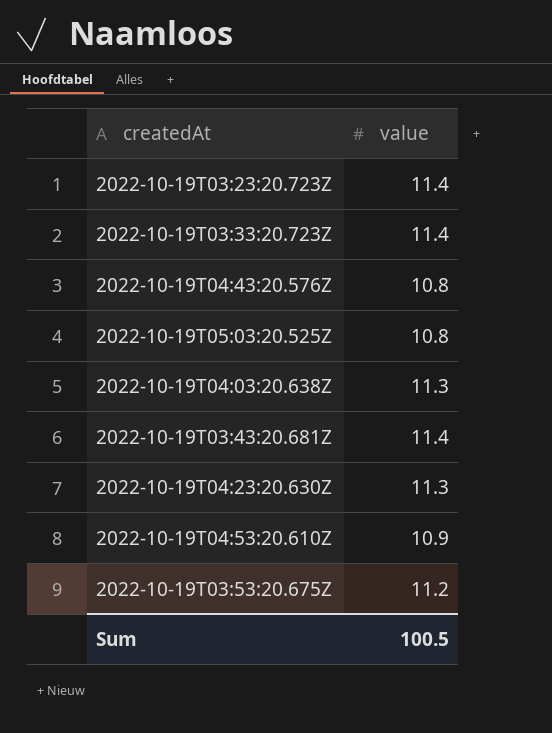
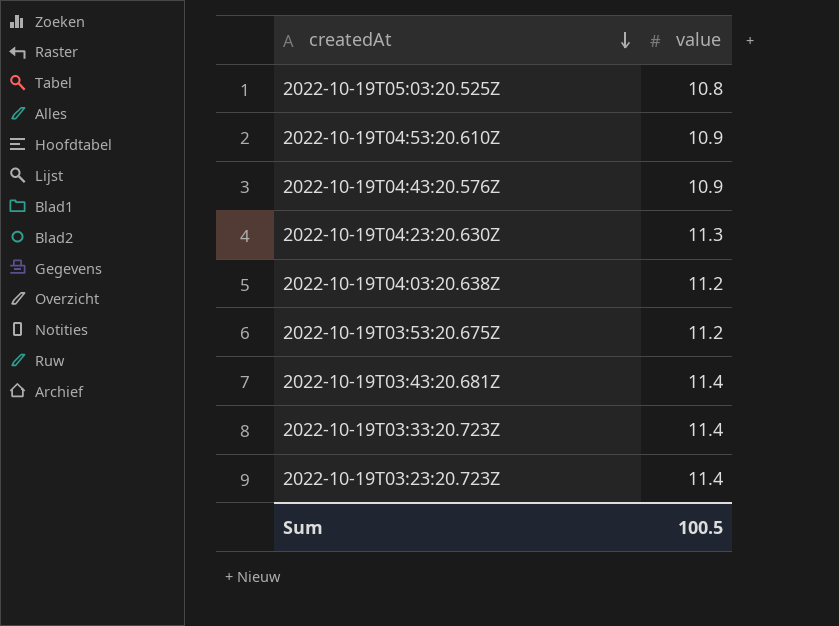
row order: none -> createdAt descending
2022-10-19T04:43:20.576Z | value: 10.8 -> 10.9
2022-10-19T04:03:20.638Z | value: 11.3 -> 11.2

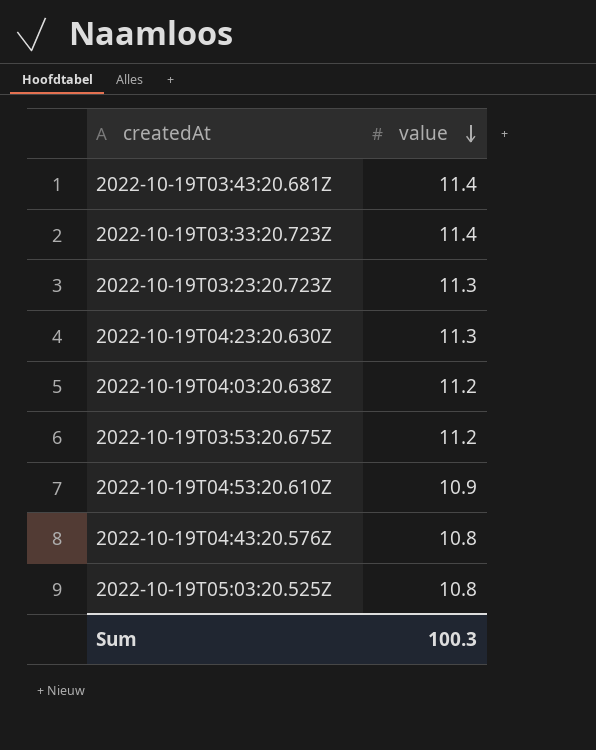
row order: createdAt descending -> value descending
2022-10-19T03:23:20.723Z | value: 11.4 -> 11.3
2022-10-19T04:43:20.576Z | value: 10.9 -> 10.8
Sum | value: 100.5 -> 100.3

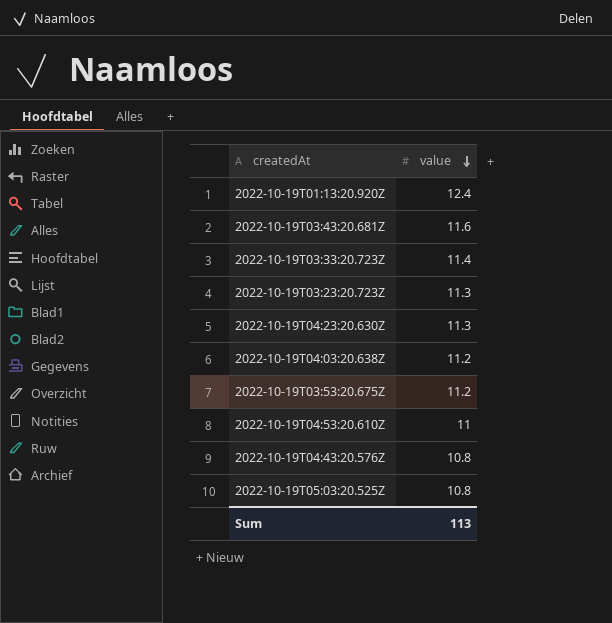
row 2022-10-19T01:13:20.920Z: none -> 12.4
2022-10-19T03:43:20.681Z | value: 11.4 -> 11.6
2022-10-19T04:53:20.610Z | value: 10.9 -> 11
Sum | value: 100.3 -> 113

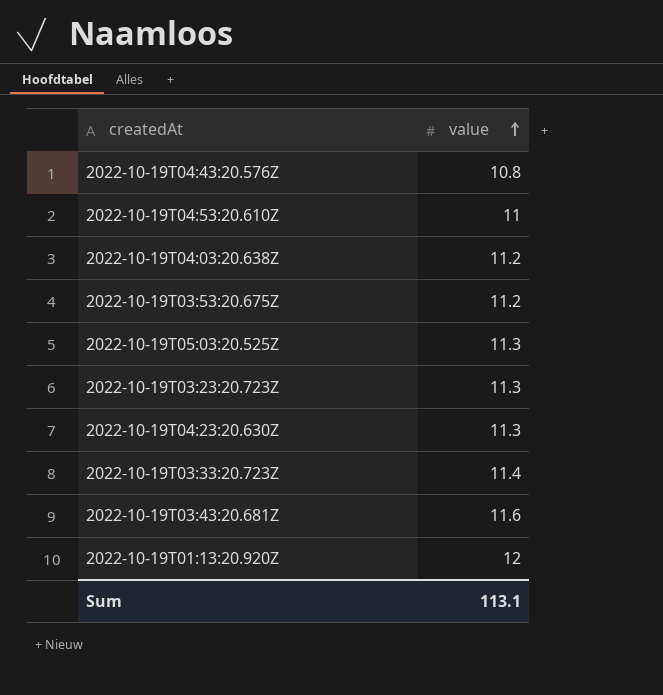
row order: value descending -> value ascending
2022-10-19T05:03:20.525Z | value: 10.8 -> 11.3
2022-10-19T01:13:20.920Z | value: 12.4 -> 12
Sum | value: 113 -> 113.1

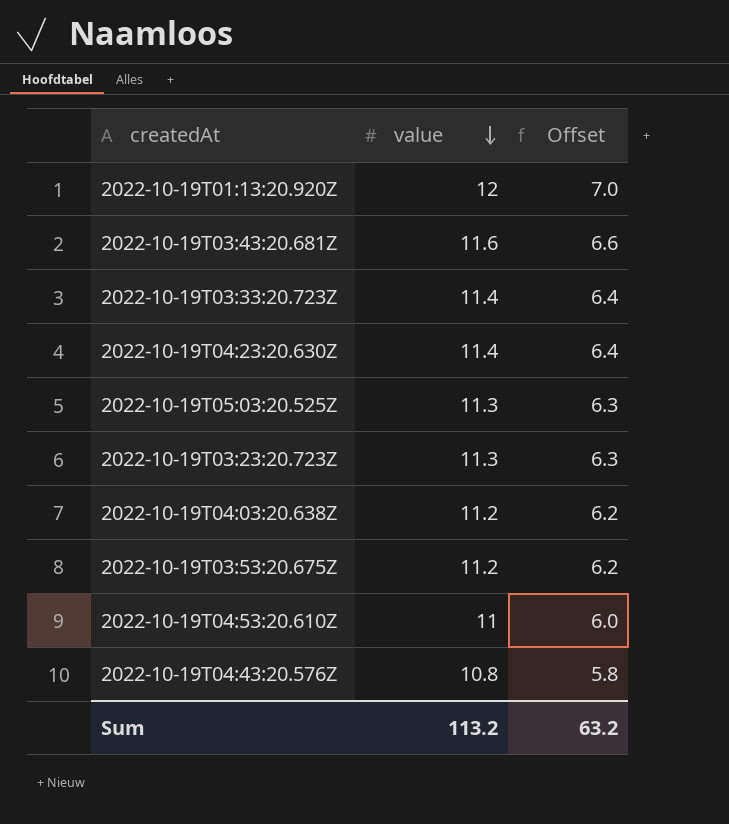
row order: value ascending -> value descending
column Offset | formula: none -> [value] - 5
2022-10-19T04:23:20.630Z | value: 11.3 -> 11.4
Sum | value: 113.1 -> 113.2

